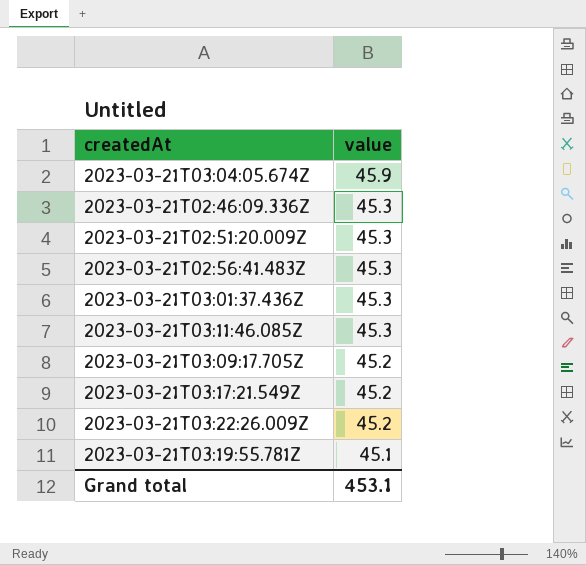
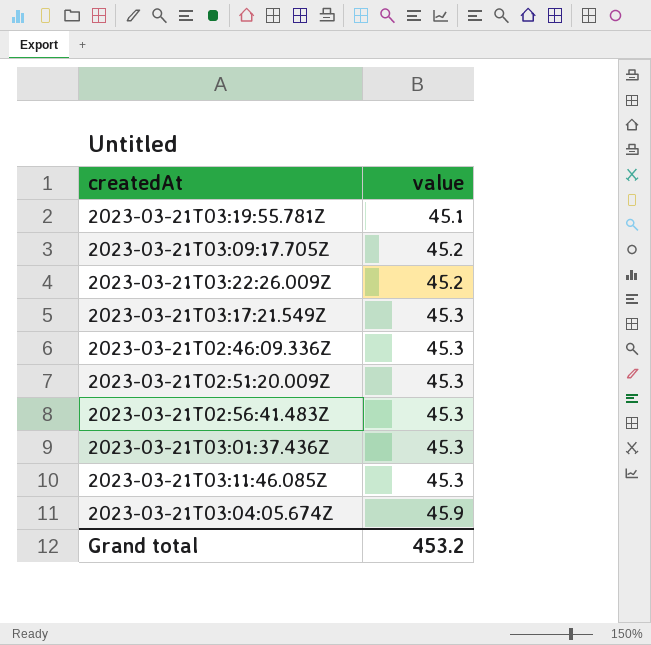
row order: value descending -> value ascending
2023-03-21T03:17:21.549Z | value: 45.2 -> 45.3
Grand total | value: 453.1 -> 453.2

